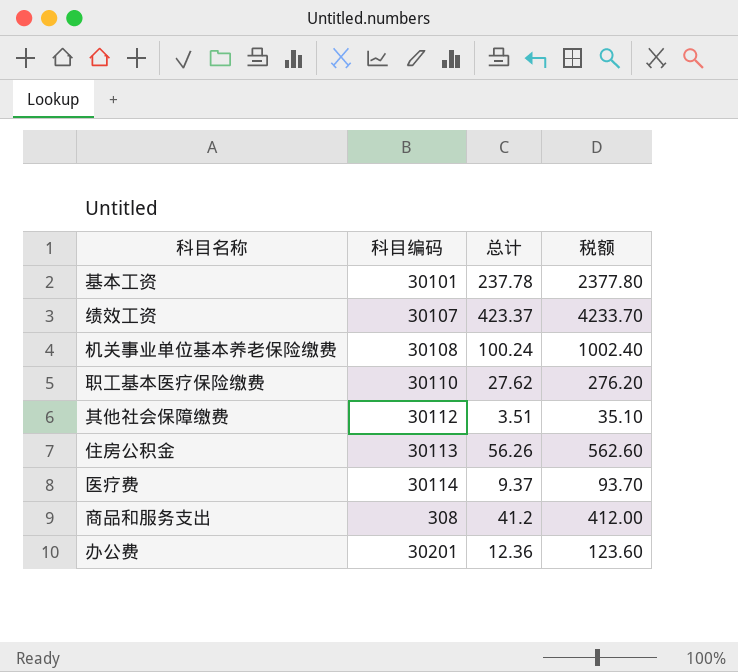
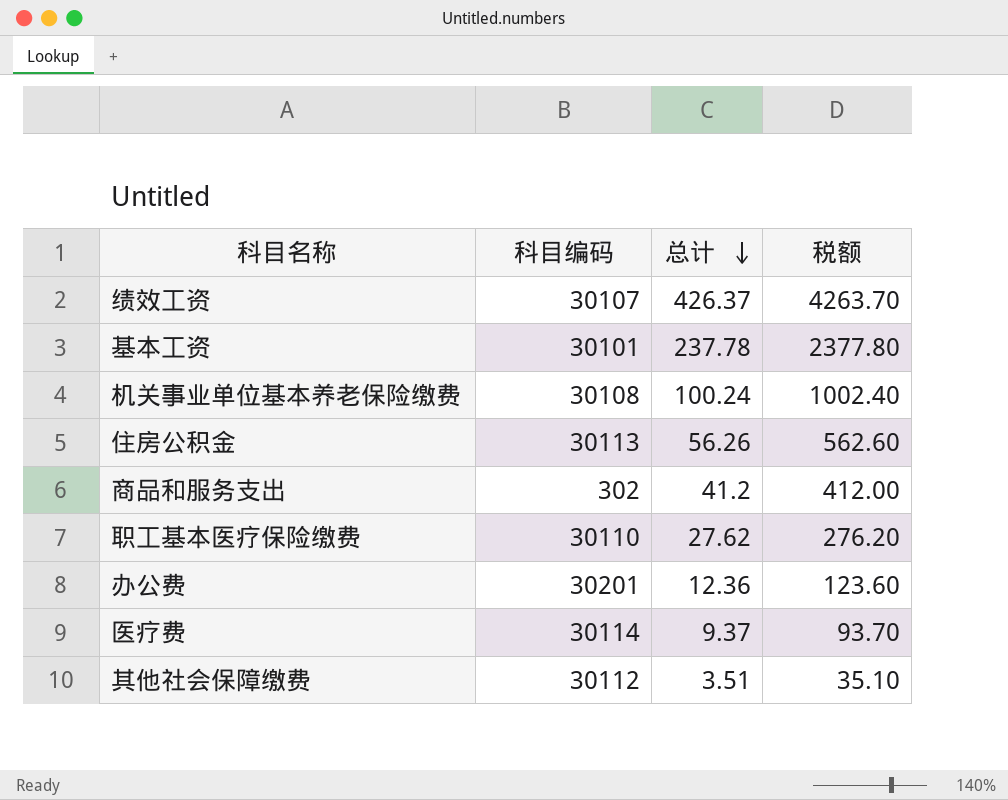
row order: none -> 总计 descending
绩效工资 | 总计: 423.37 -> 426.37
绩效工资 | 税额: 4233.70 -> 4263.70
商品和服务支出 | 科目编码: 308 -> 302

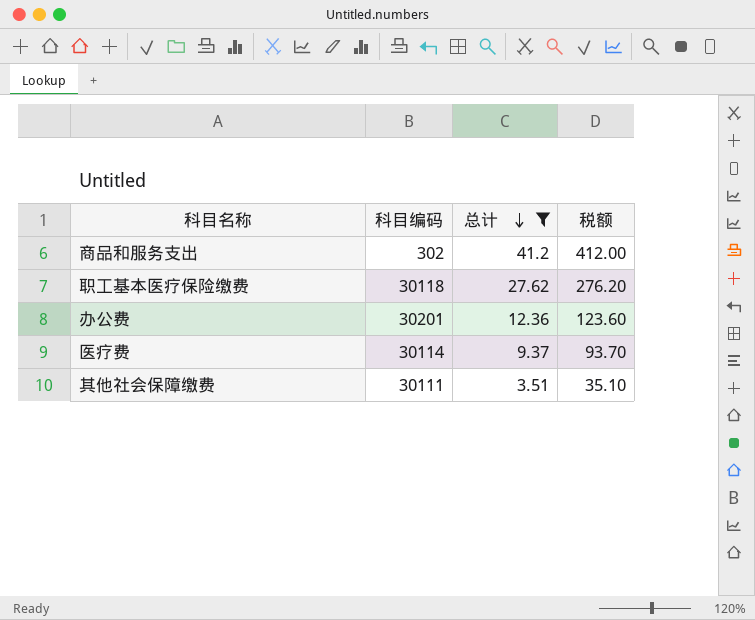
filter: none -> 总计 <= 41.2
职工基本医疗保险缴费 | 科目编码: 30110 -> 30118
其他社会保障缴费 | 科目编码: 30112 -> 30111

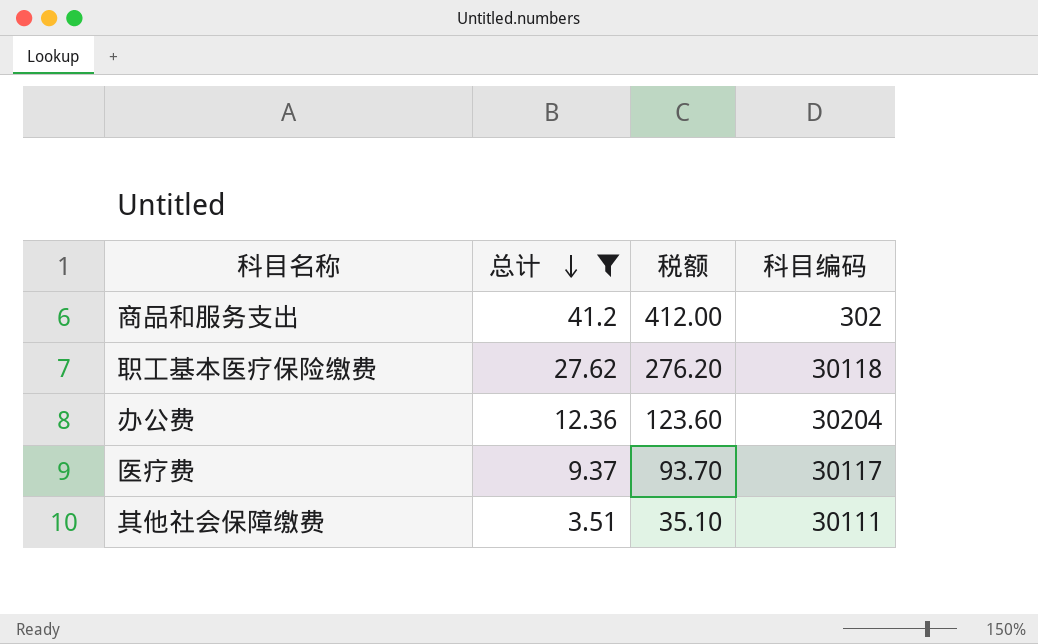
column 科目编码 | position: 2 -> 4
办公费 | 科目编码: 30201 -> 30204
医疗费 | 科目编码: 30114 -> 30117

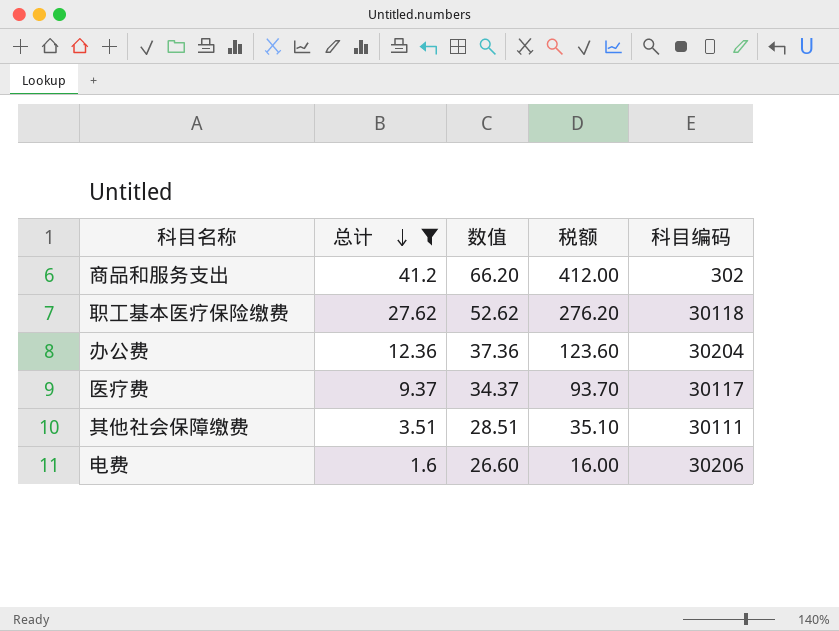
column 数值 | formula: none -> [总计] + 25
row 电费: none -> 1.6 | 26.60 | 16.00 | 30206

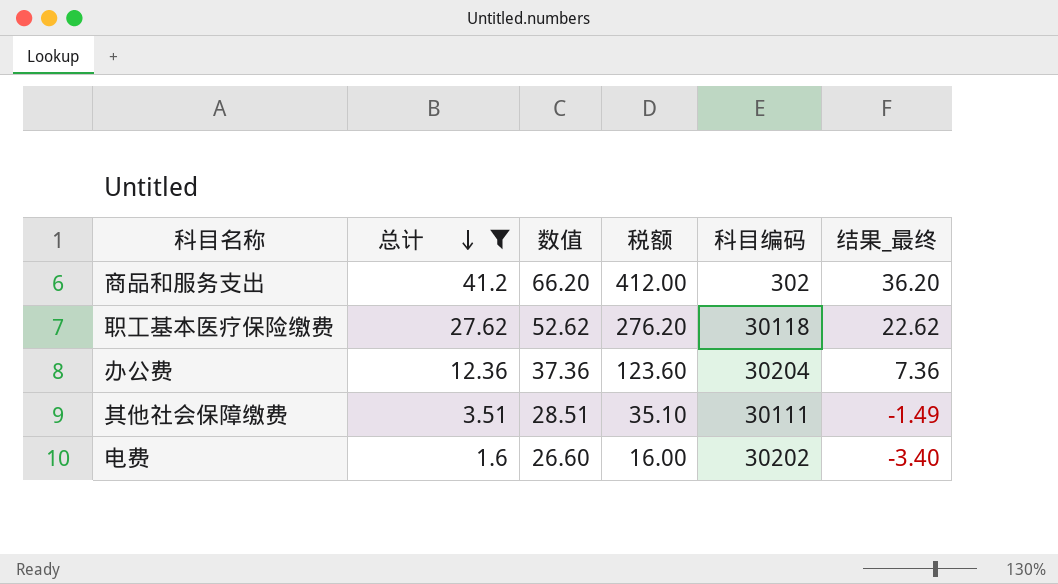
column 结果_最终 | formula: none -> [总计] - 5
row 医疗费: 9.37 | 34.37 | 93.70 | 30117 -> none
电费 | 科目编码: 30206 -> 30202

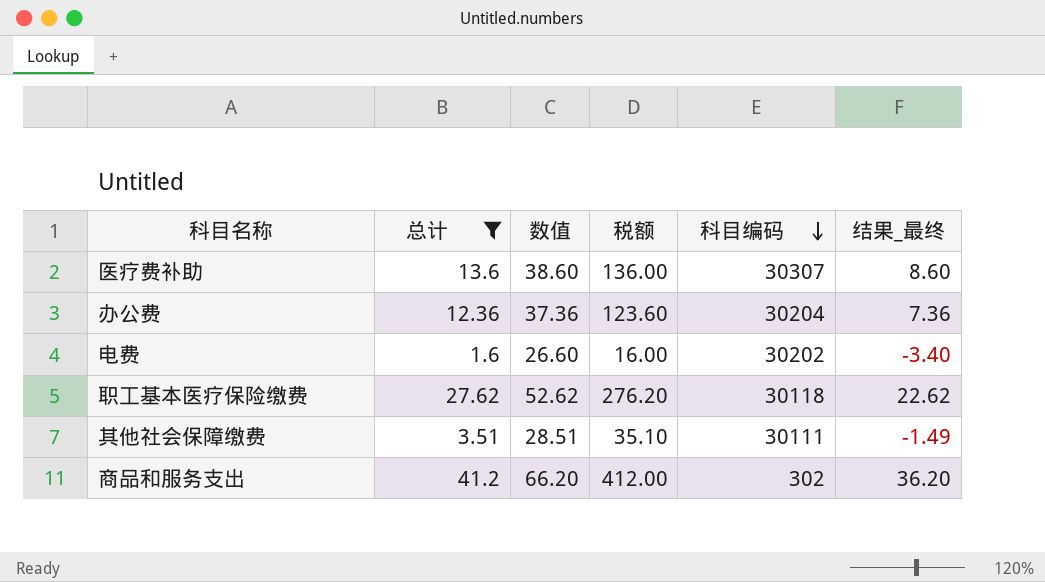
row order: 总计 descending -> 科目编码 descending
row 医疗费补助: none -> 13.6 | 38.60 | 136.00 | 30307 | 8.60

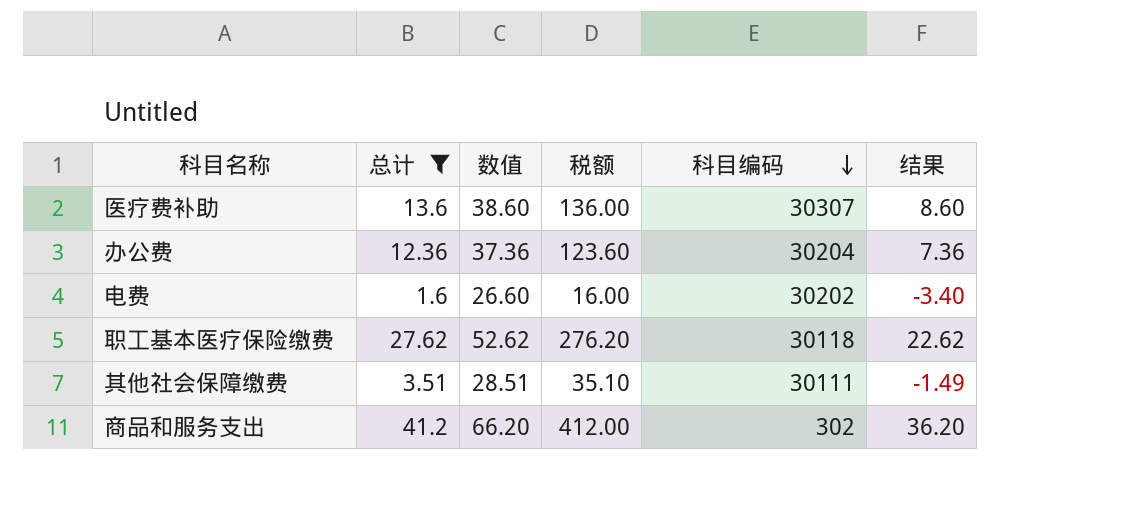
column name: 结果_最终 -> 结果

